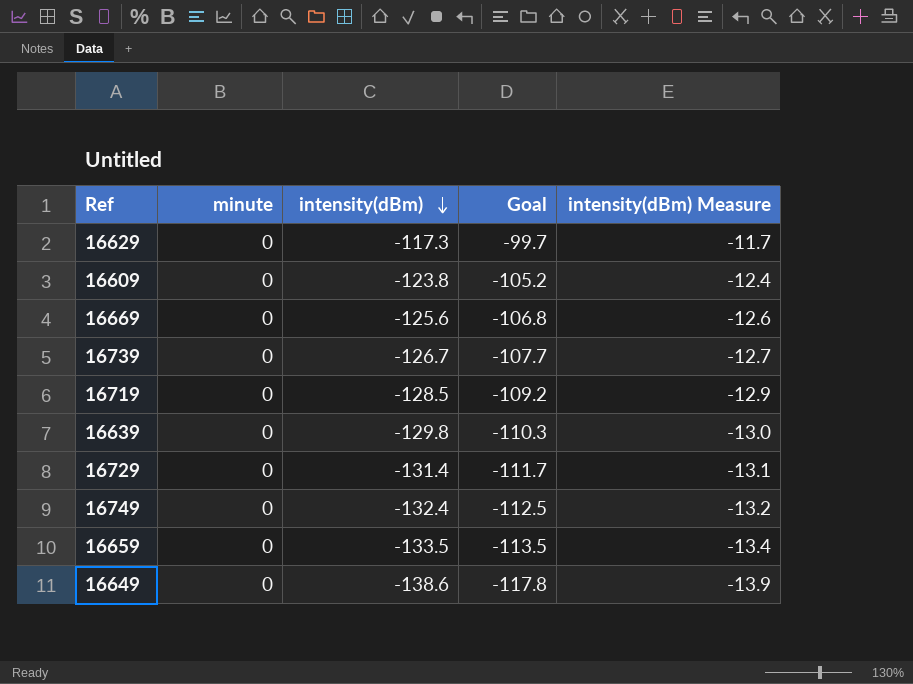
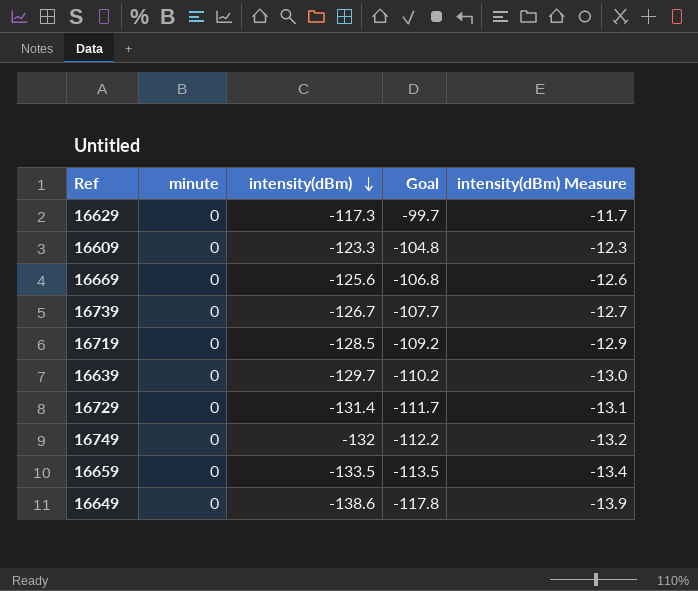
16609 | intensity(dBm): -123.8 -> -123.3
16609 | Goal: -105.2 -> -104.8
16609 | intensity(dBm) Measure: -12.4 -> -12.3
16639 | intensity(dBm): -129.8 -> -129.7
16639 | Goal: -110.3 -> -110.2
16749 | intensity(dBm): -132.4 -> -132
16749 | Goal: -112.5 -> -112.2

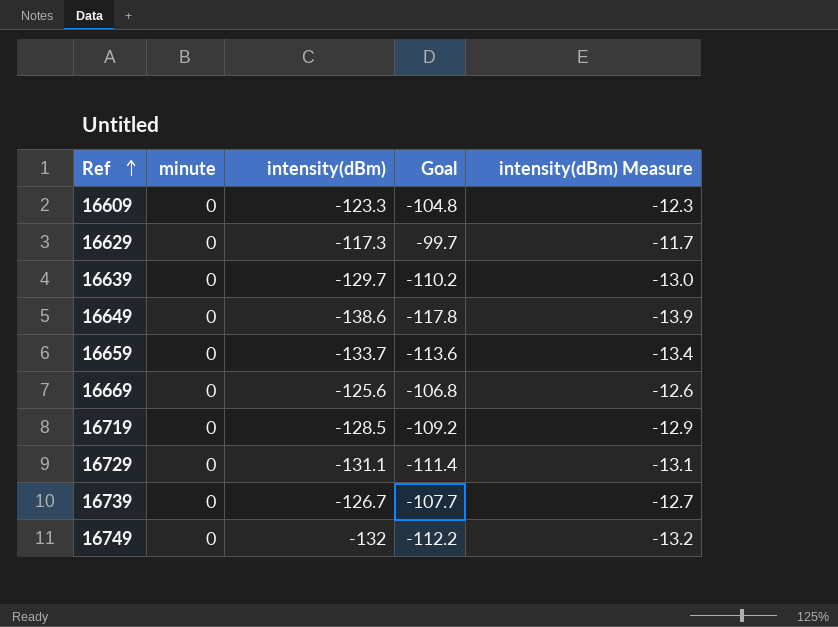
row order: intensity(dBm) descending -> Ref ascending
16659 | intensity(dBm): -133.5 -> -133.7
16659 | Goal: -113.5 -> -113.6
16729 | intensity(dBm): -131.4 -> -131.1
16729 | Goal: -111.7 -> -111.4

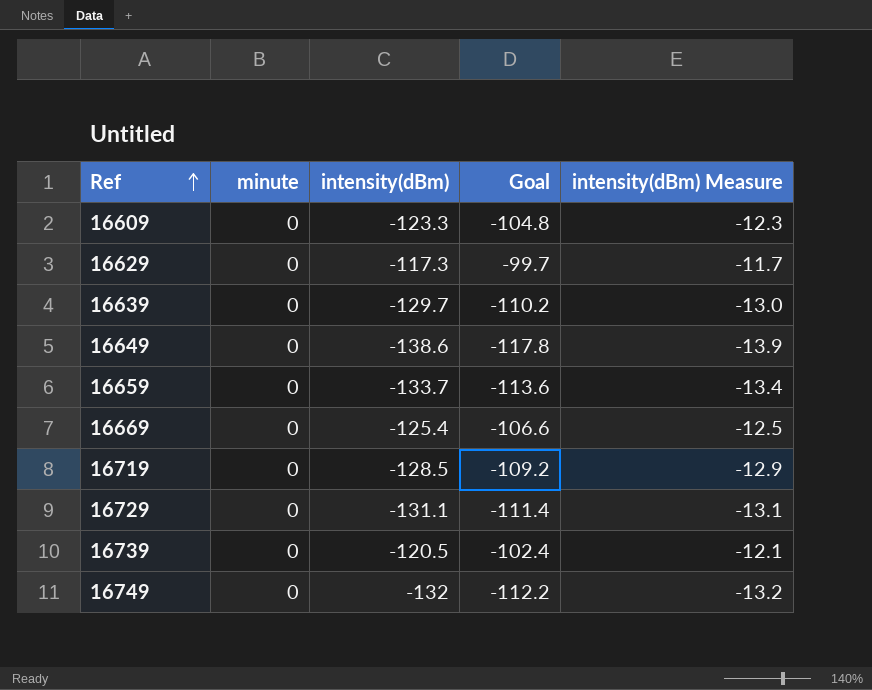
16669 | intensity(dBm): -125.6 -> -125.4
16669 | Goal: -106.8 -> -106.6
16669 | intensity(dBm) Measure: -12.6 -> -12.5
16739 | intensity(dBm): -126.7 -> -120.5
16739 | Goal: -107.7 -> -102.4
16739 | intensity(dBm) Measure: -12.7 -> -12.1

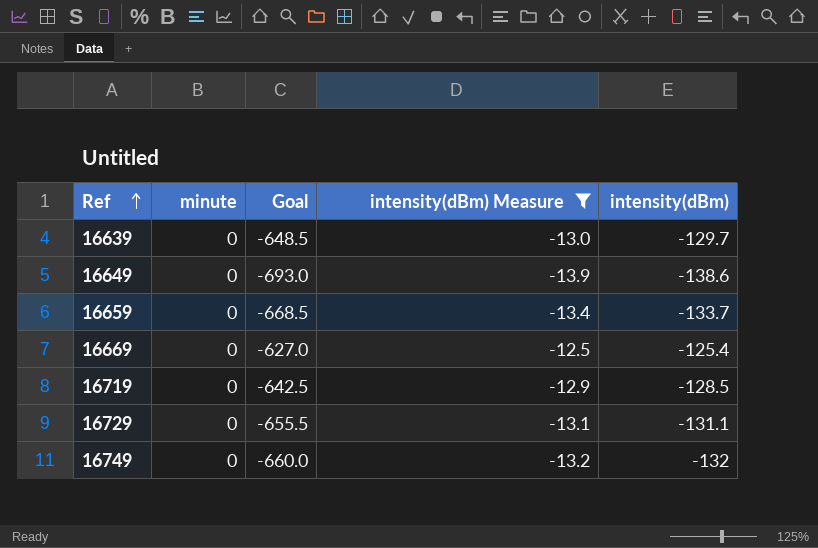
filter: none -> intensity(dBm) Measure <= -12.5
column Goal | formula: [intensity(dBm)] * 0.85 -> [intensity(dBm)] * 5
column intensity(dBm) | position: 3 -> 5

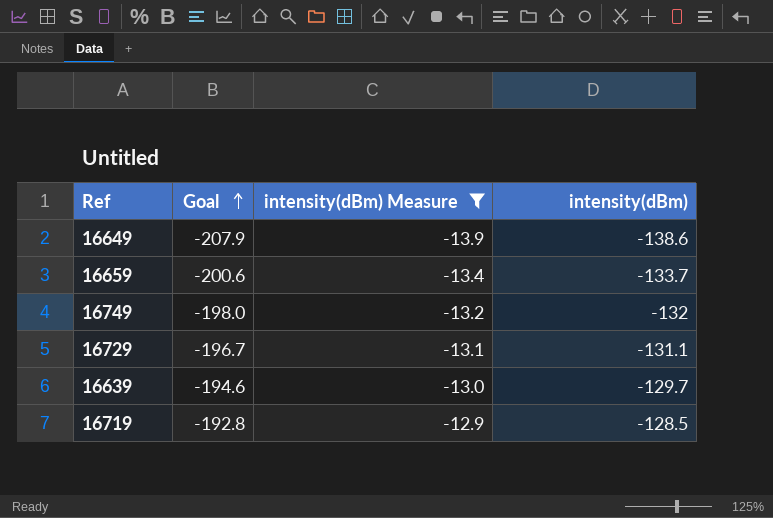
row order: Ref ascending -> Goal ascending
column minute | position: 2 -> none
column Goal | formula: [intensity(dBm)] * 5 -> [intensity(dBm)] * 1.5
row 16669: 0 | -627.0 | -12.5 | -125.4 -> none

